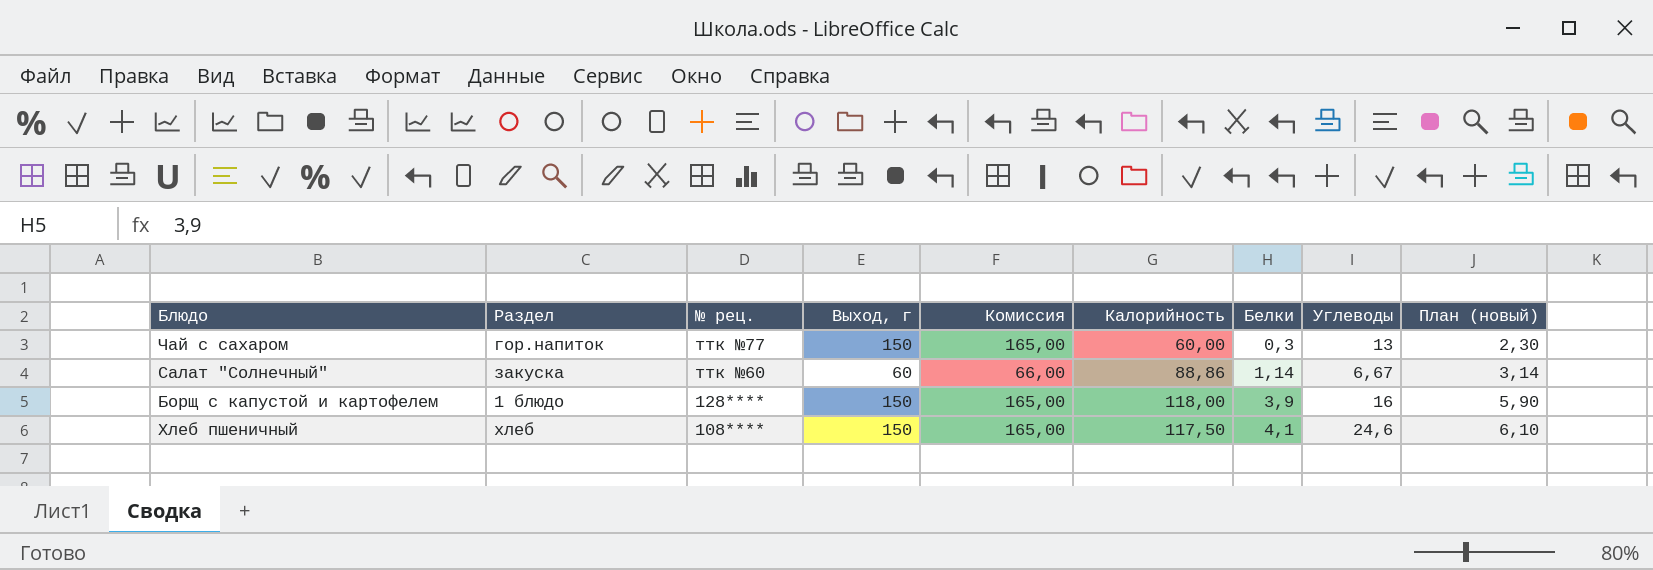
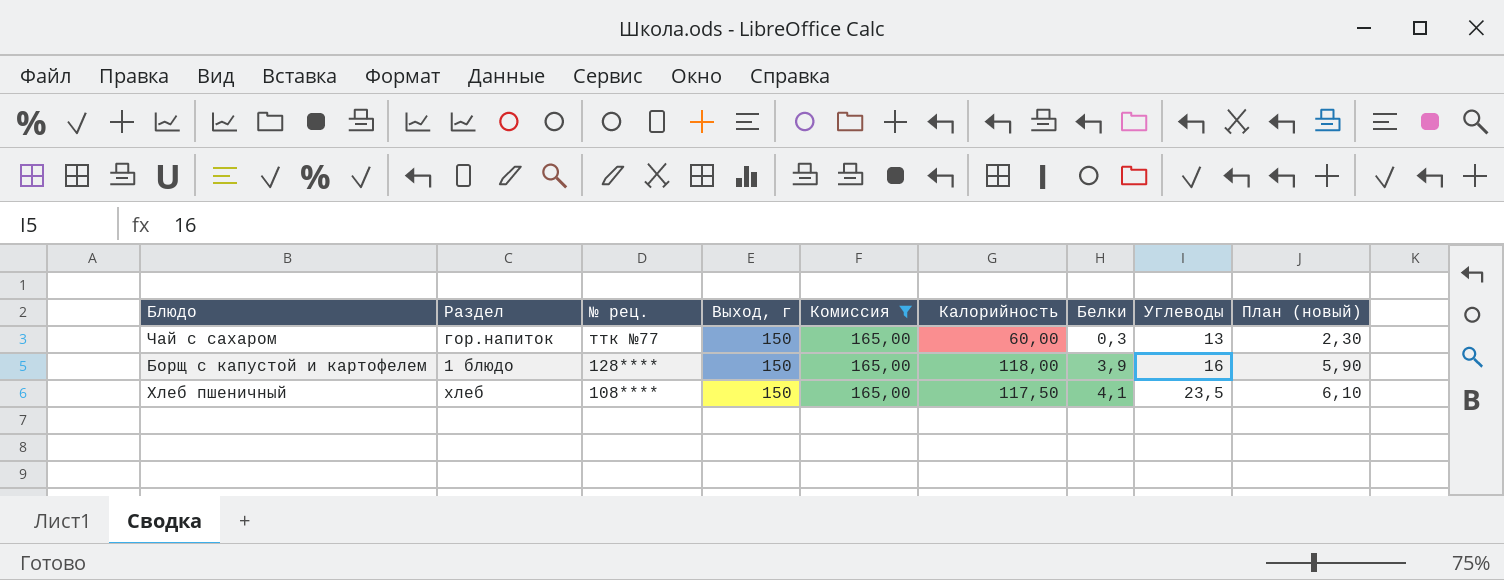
filter: none -> Комиссия = 165,00
Хлеб пшеничный | Углеводы: 24,6 -> 23,5

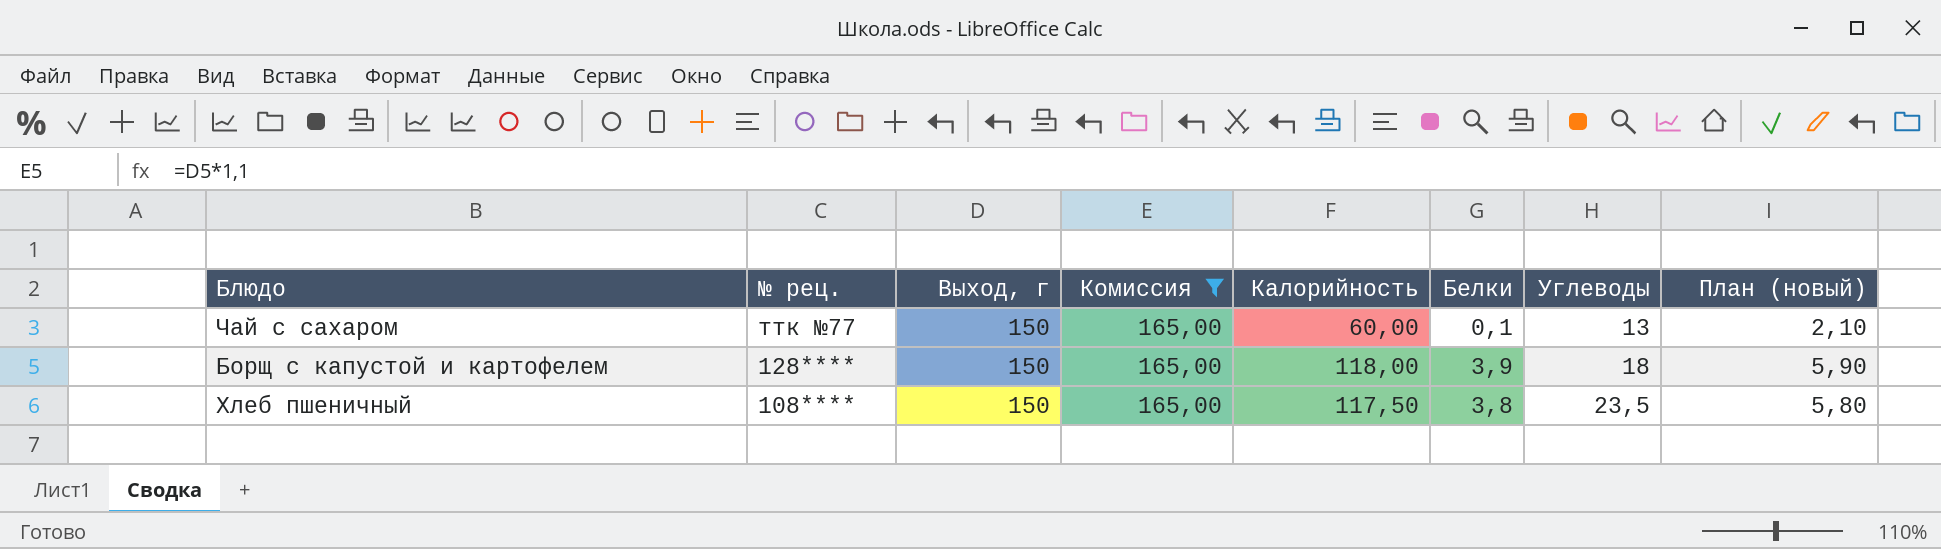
column Раздел | position: 2 -> none
Чай с сахаром | Белки: 0,3 -> 0,1
Чай с сахаром | План (новый): 2,30 -> 2,10
Борщ с капустой и картофелем | Углеводы: 16 -> 18
Хлеб пшеничный | Белки: 4,1 -> 3,8
Хлеб пшеничный | План (новый): 6,10 -> 5,80

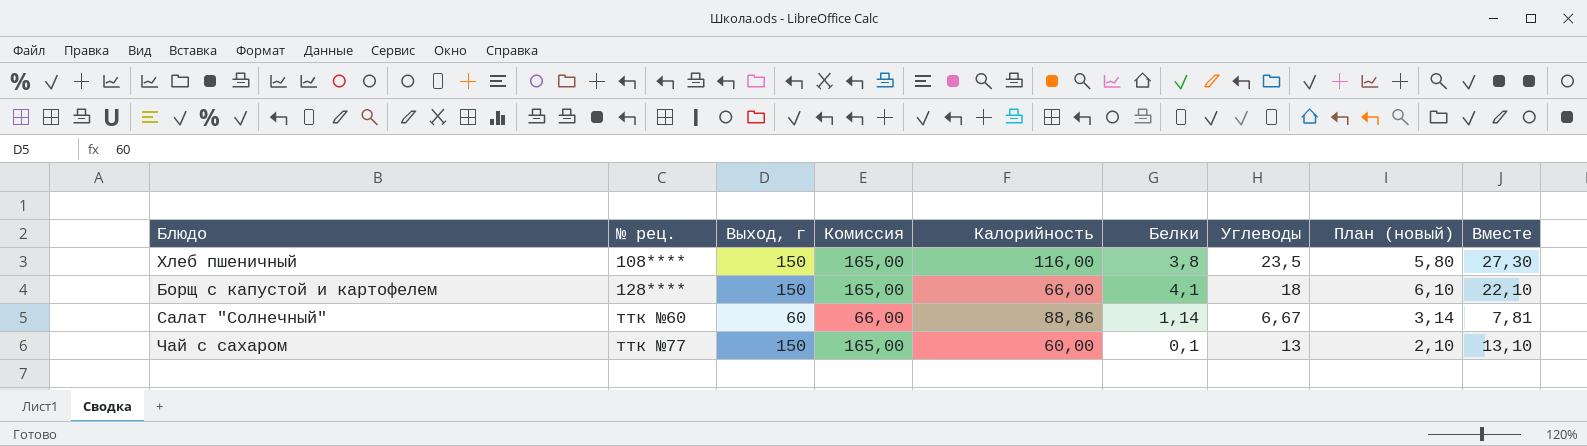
filter: Комиссия = 165,00 -> none
row order: № рец. descending -> № рец. ascending
column Вместе | formula: none -> [Белки] + [Углеводы]
Хлеб пшеничный | Калорийность: 117,50 -> 116,00
Борщ с капустой и картофелем | Калорийность: 118,00 -> 66,00
Борщ с капустой и картофелем | Белки: 3,9 -> 4,1
Борщ с капустой и картофелем | План (новый): 5,90 -> 6,10

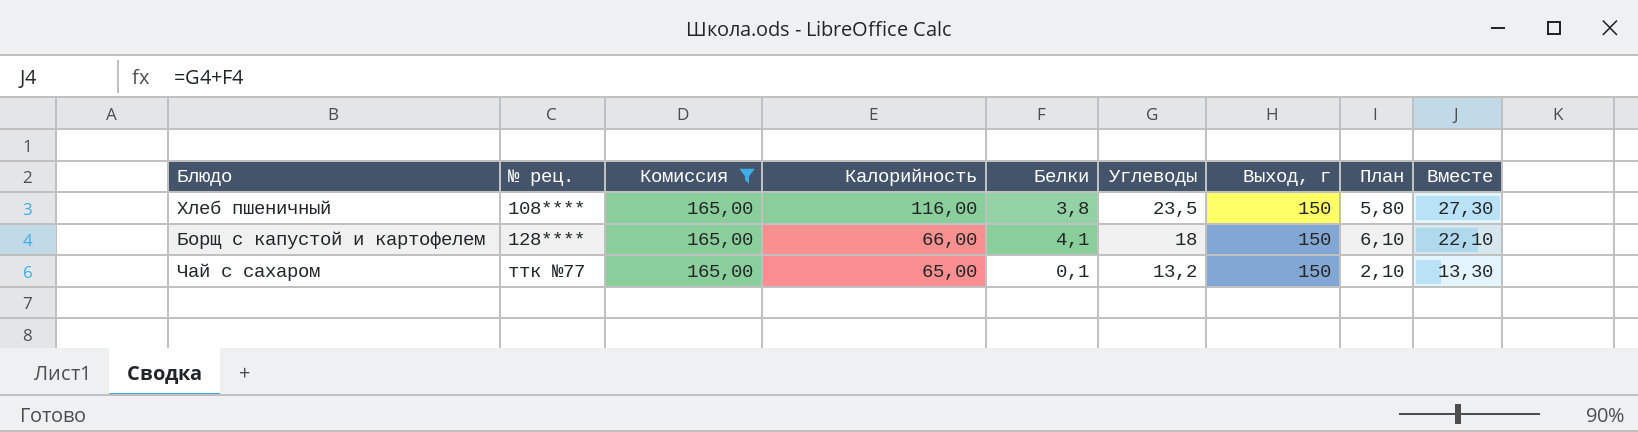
filter: none -> Комиссия = 165,00
column Выход, г | position: 3 -> 7
column name: План (новый) -> План
Чай с сахаром | Калорийность: 60,00 -> 65,00
Чай с сахаром | Углеводы: 13 -> 13,2
Чай с сахаром | Вместе: 13,10 -> 13,30

